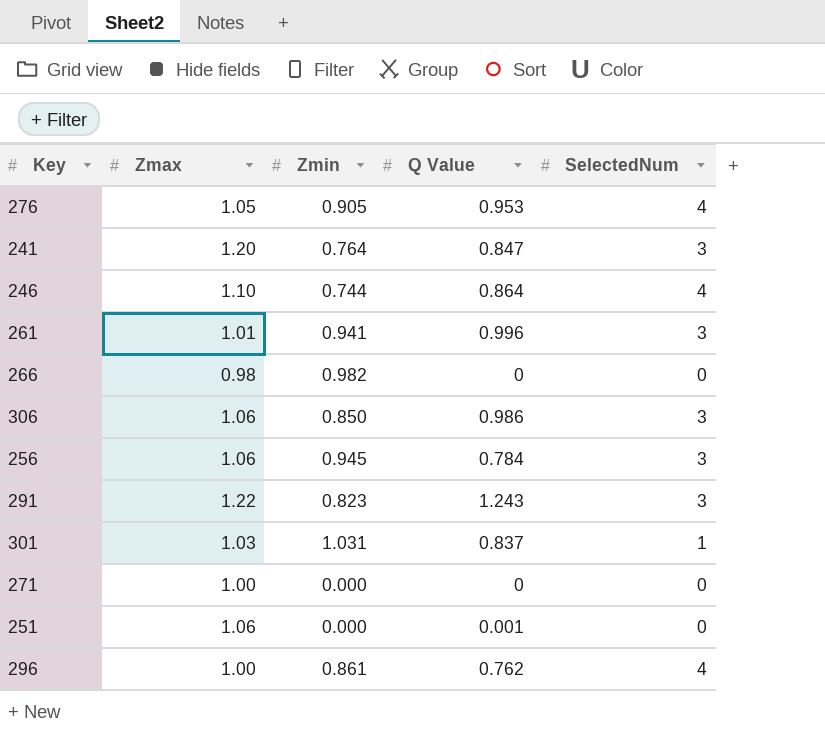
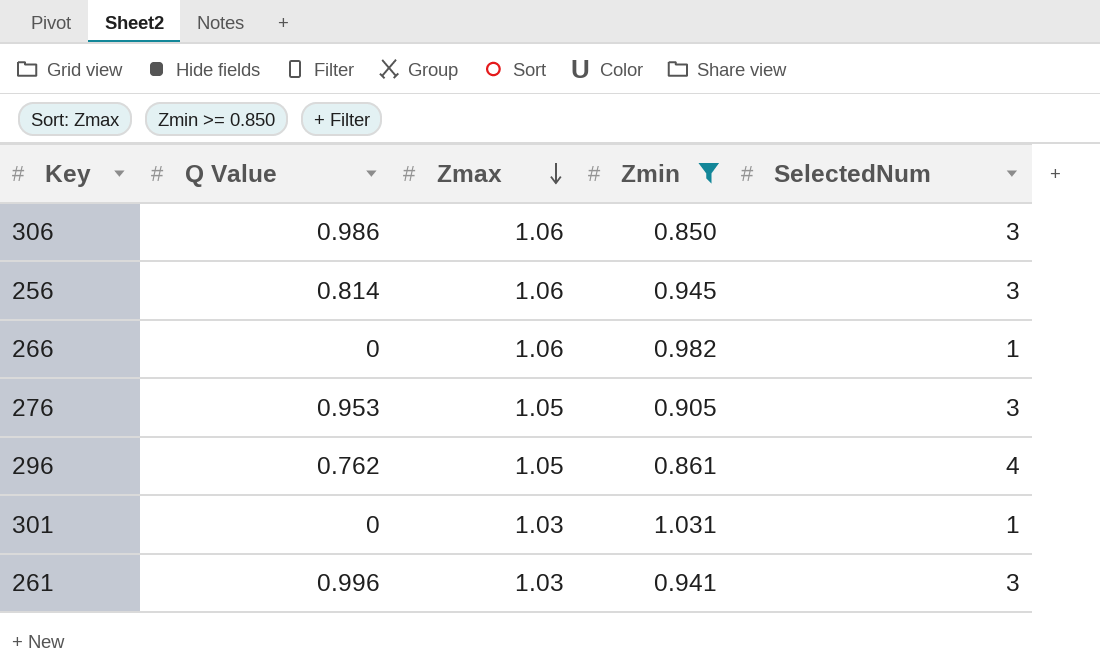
filter: none -> Zmin >= 0.850
row order: none -> Zmax descending
column Q Value | position: 4 -> 2
256 | Q Value: 0.784 -> 0.814
266 | Zmax: 0.98 -> 1.06
266 | SelectedNum: 0 -> 1
276 | SelectedNum: 4 -> 3
296 | Zmax: 1.00 -> 1.05
301 | Q Value: 0.837 -> 0
261 | Zmax: 1.01 -> 1.03

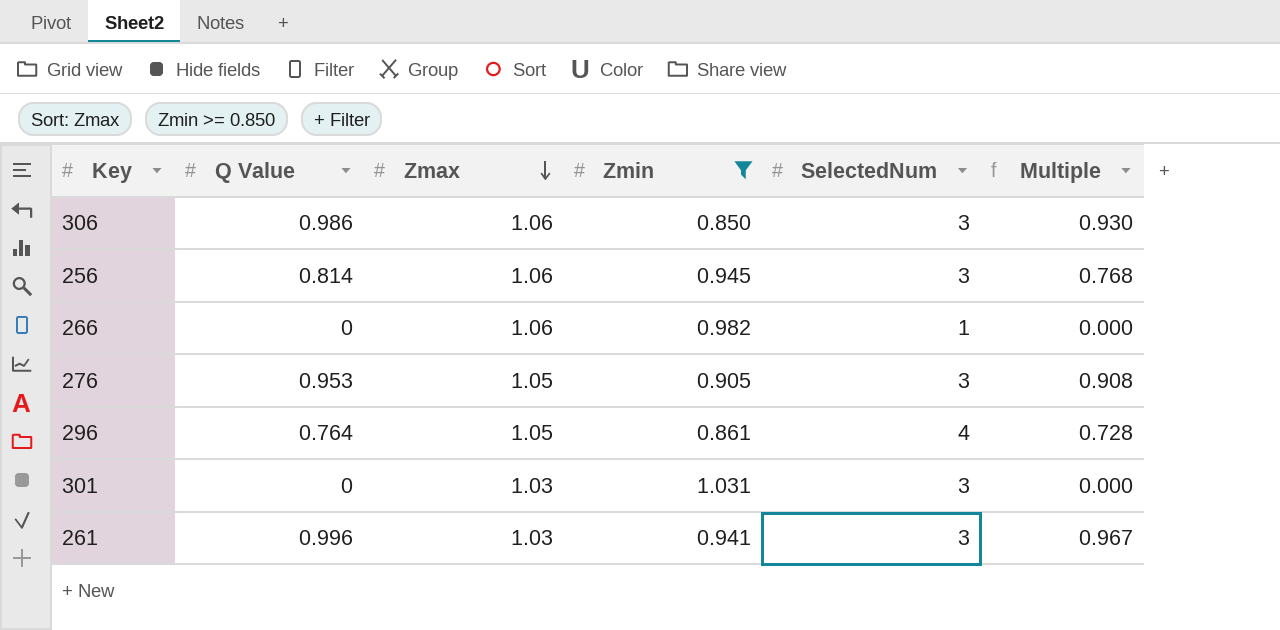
column Multiple | formula: none -> [Q Value] / [Zmax]
296 | Q Value: 0.762 -> 0.764
301 | SelectedNum: 1 -> 3

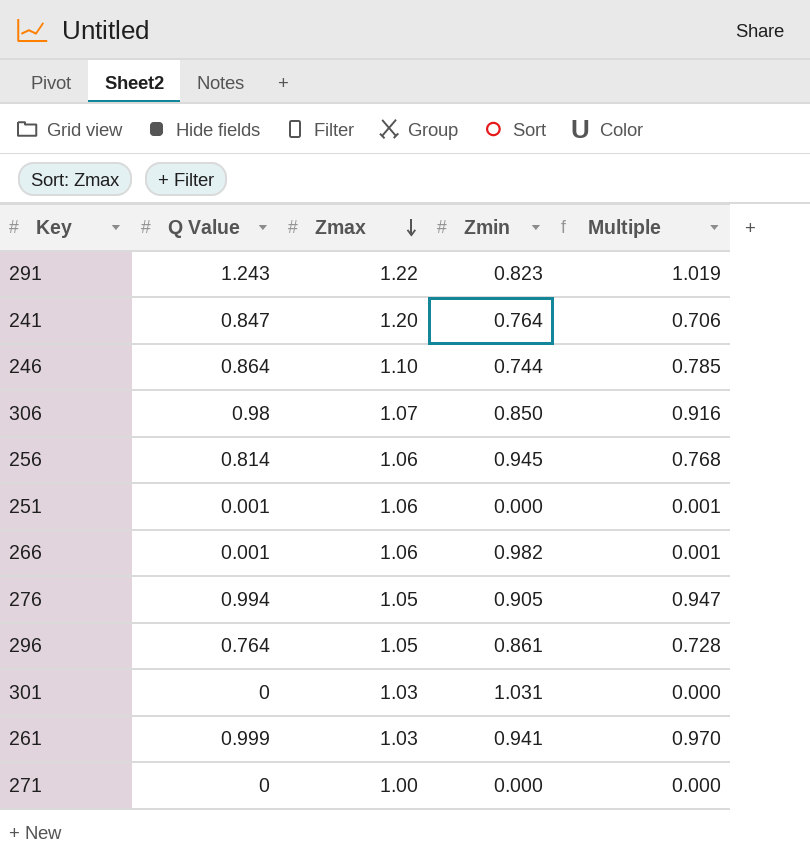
filter: Zmin >= 0.850 -> none
column SelectedNum | position: 5 -> none
306 | Q Value: 0.986 -> 0.98
306 | Zmax: 1.06 -> 1.07
306 | Multiple: 0.930 -> 0.916
266 | Q Value: 0 -> 0.001
266 | Multiple: 0.000 -> 0.001
276 | Q Value: 0.953 -> 0.994
276 | Multiple: 0.908 -> 0.947
261 | Q Value: 0.996 -> 0.999
261 | Multiple: 0.967 -> 0.970

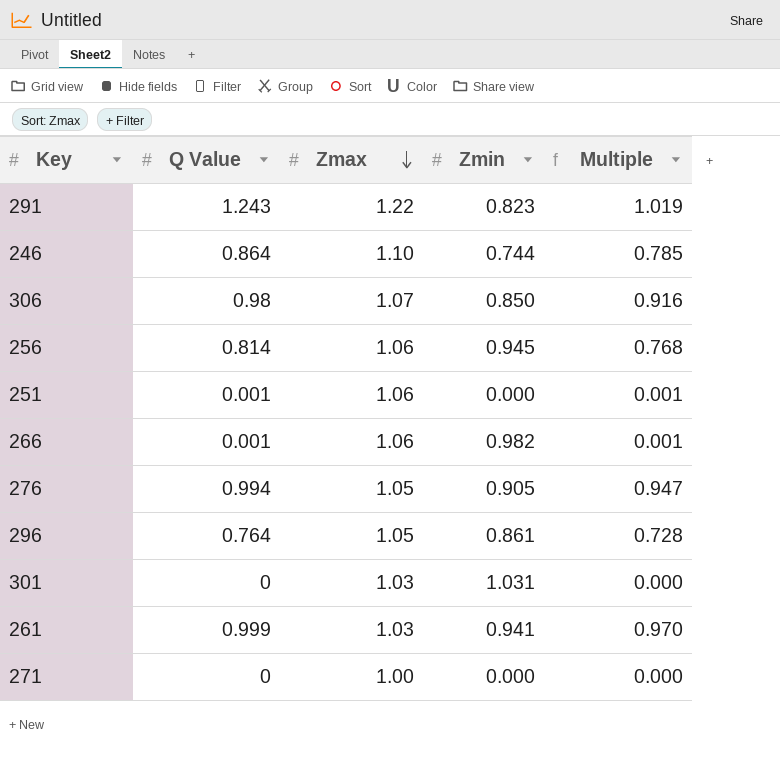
row 241: 0.847 | 1.20 | 0.764 | 0.706 -> none

